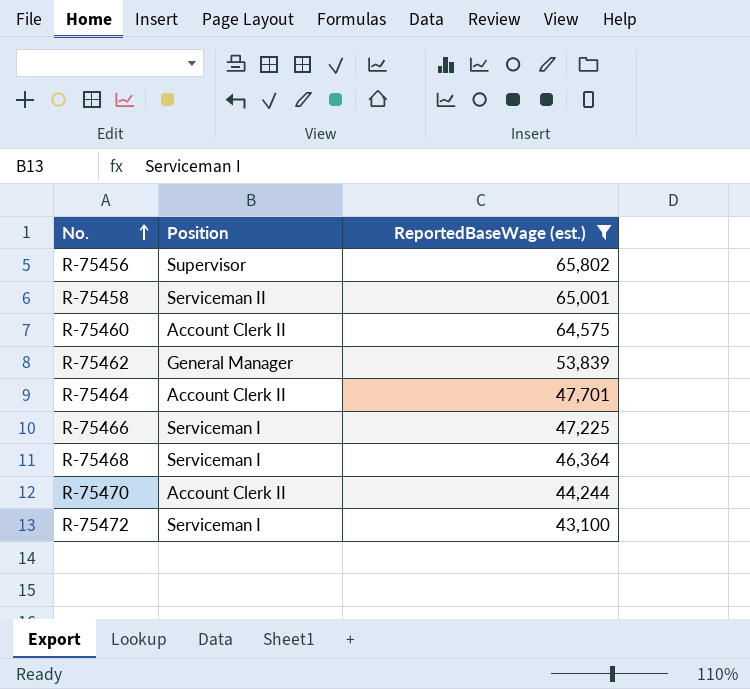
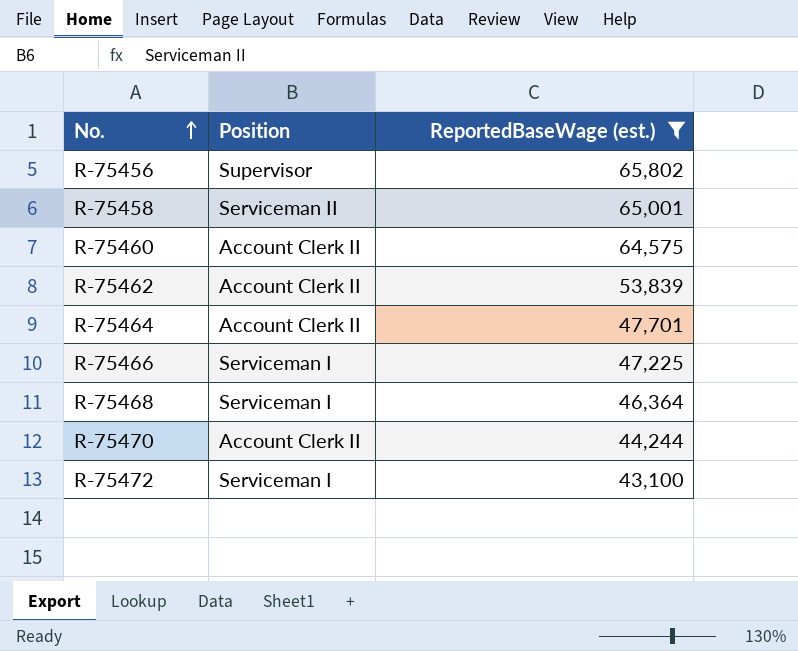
R-75462 | Position: General Manager -> Account Clerk II

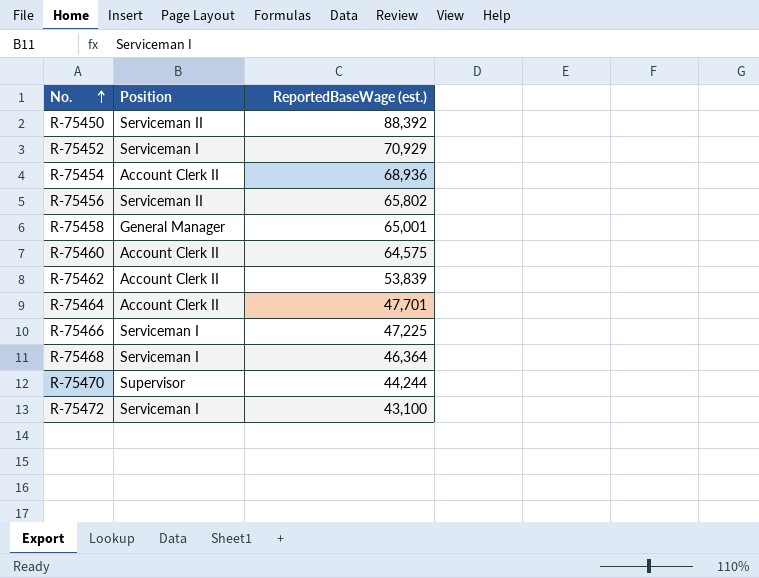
filter: ReportedBaseWage (est.) <= 65,802 -> none
R-75456 | Position: Supervisor -> Serviceman II
R-75458 | Position: Serviceman II -> General Manager
R-75470 | Position: Account Clerk II -> Supervisor

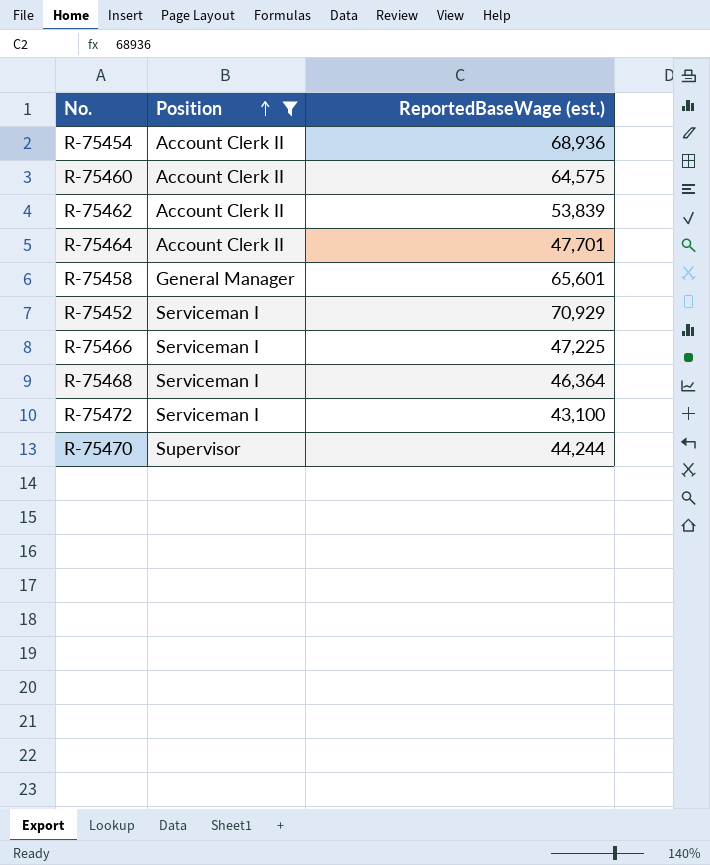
filter: none -> Position != Serviceman II
row order: No. ascending -> Position ascending
R-75458 | ReportedBaseWage (est.): 65,001 -> 65,601

